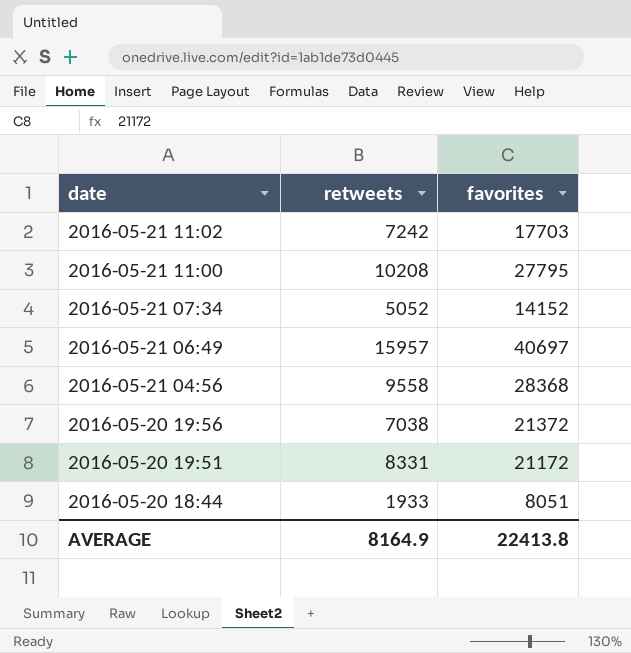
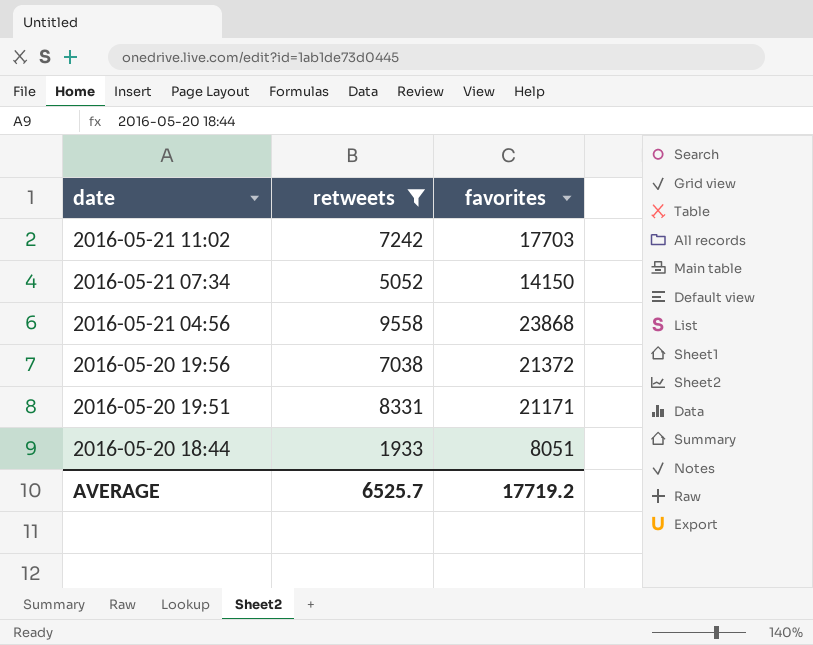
filter: none -> retweets <= 9558
2016-05-21 07:34 | favorites: 14152 -> 14150
2016-05-21 04:56 | favorites: 28368 -> 23868
2016-05-20 19:51 | favorites: 21172 -> 21171
AVERAGE | retweets: 8164.9 -> 6525.7
AVERAGE | favorites: 22413.8 -> 17719.2

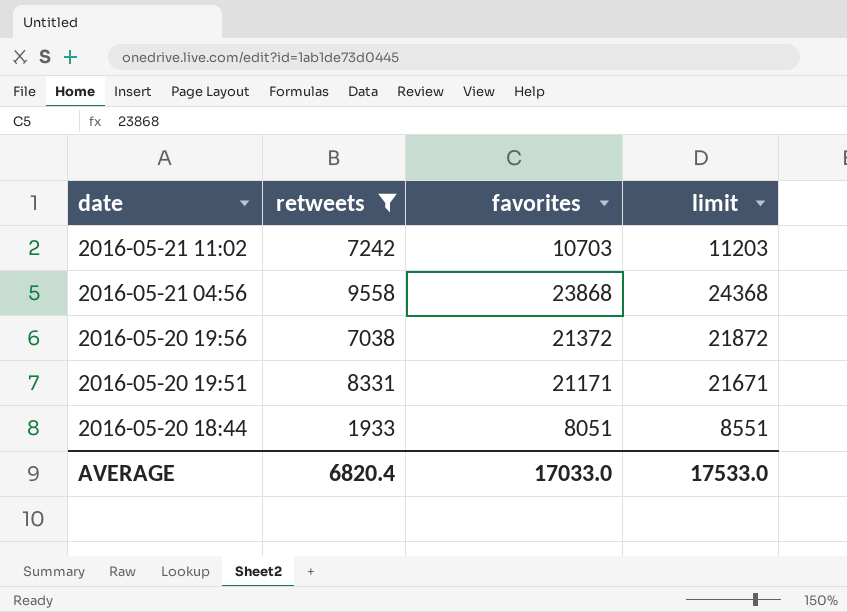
column limit | formula: none -> [favorites] + 500
row 2016-05-21 07:34: 5052 | 14150 -> none
2016-05-21 11:02 | favorites: 17703 -> 10703
AVERAGE | retweets: 6525.7 -> 6820.4
AVERAGE | favorites: 17719.2 -> 17033.0

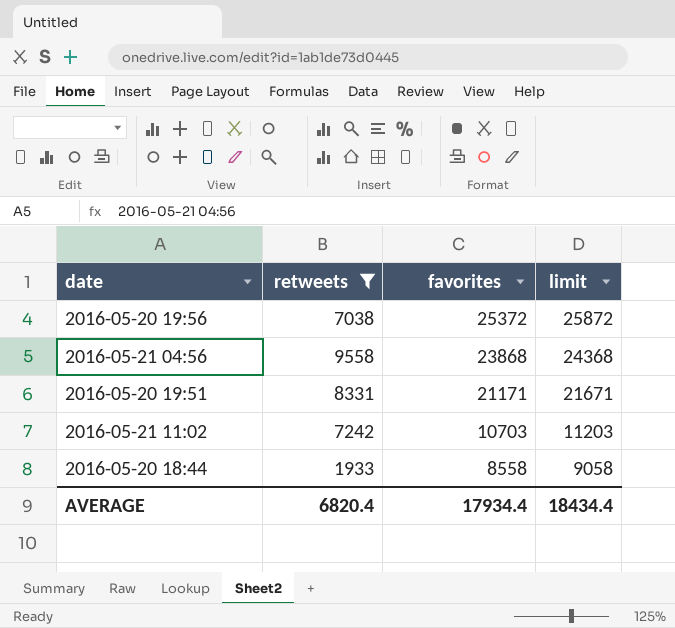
row order: date descending -> favorites descending
2016-05-20 19:56 | favorites: 21372 -> 25372
2016-05-20 19:56 | limit: 21872 -> 25872
2016-05-20 18:44 | favorites: 8051 -> 8558
2016-05-20 18:44 | limit: 8551 -> 9058
AVERAGE | favorites: 17033.0 -> 17934.4
AVERAGE | limit: 17533.0 -> 18434.4

